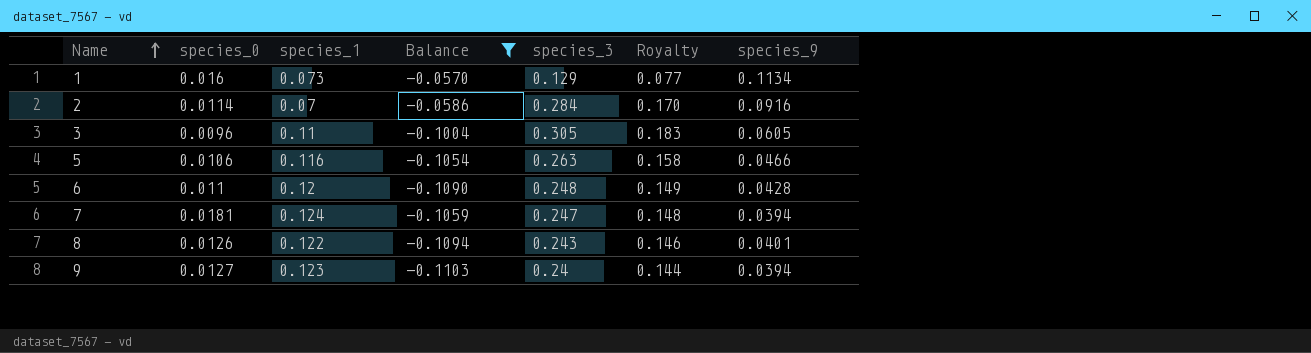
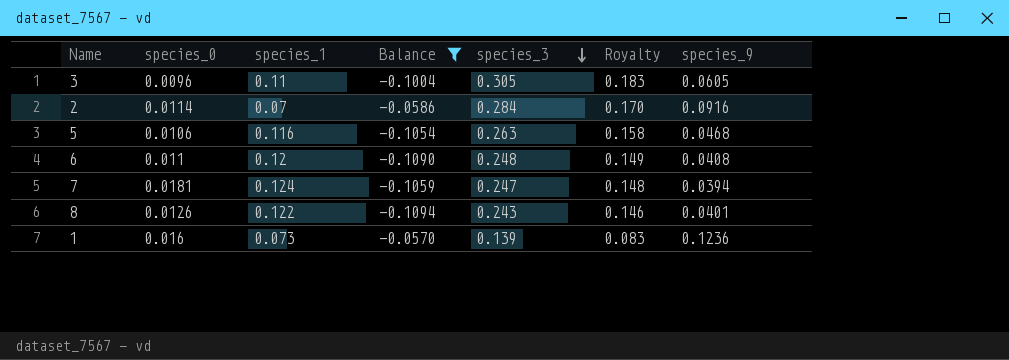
row order: Name ascending -> species_3 descending
row 9: 0.0127 | 0.123 | -0.1103 | 0.24 | 0.144 | 0.0394 -> none
5 | species_9: 0.0466 -> 0.0468
6 | species_9: 0.0428 -> 0.0408
1 | species_3: 0.129 -> 0.139
1 | Royalty: 0.077 -> 0.083
1 | species_9: 0.1134 -> 0.1236

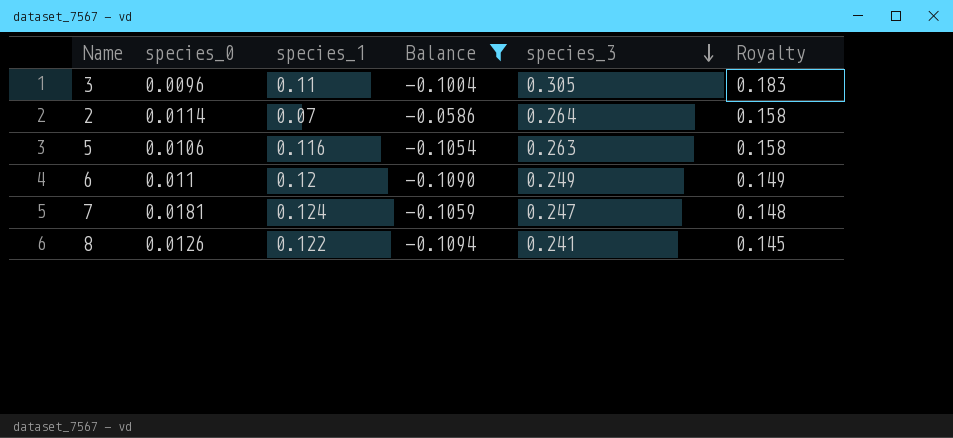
column species_9 | position: 7 -> none
row 1: 0.016 | 0.073 | -0.0570 | 0.139 | 0.083 | 0.1236 -> none
2 | species_3: 0.284 -> 0.264
2 | Royalty: 0.170 -> 0.158
6 | species_3: 0.248 -> 0.249
8 | species_3: 0.243 -> 0.241
8 | Royalty: 0.146 -> 0.145

